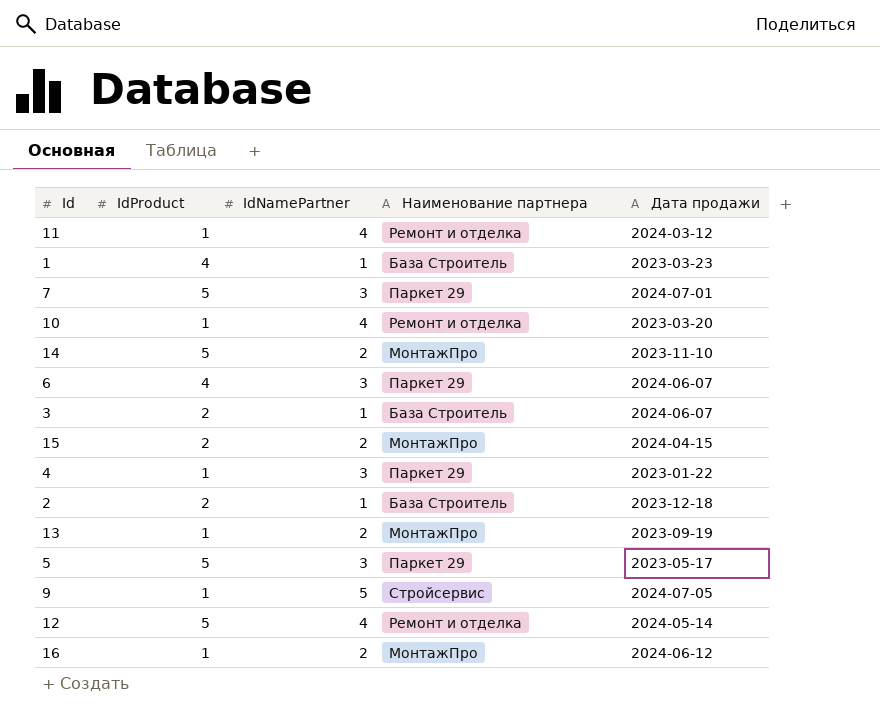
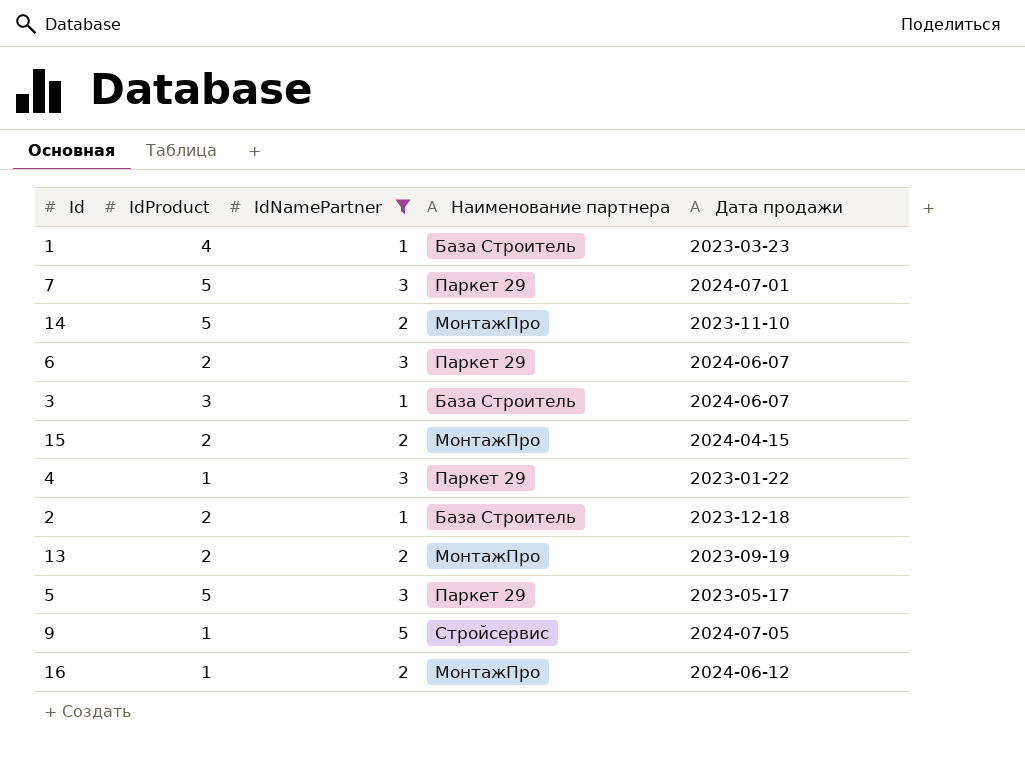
filter: none -> IdNamePartner != 4
6 | IdProduct: 4 -> 2
3 | IdProduct: 2 -> 3
13 | IdProduct: 1 -> 2

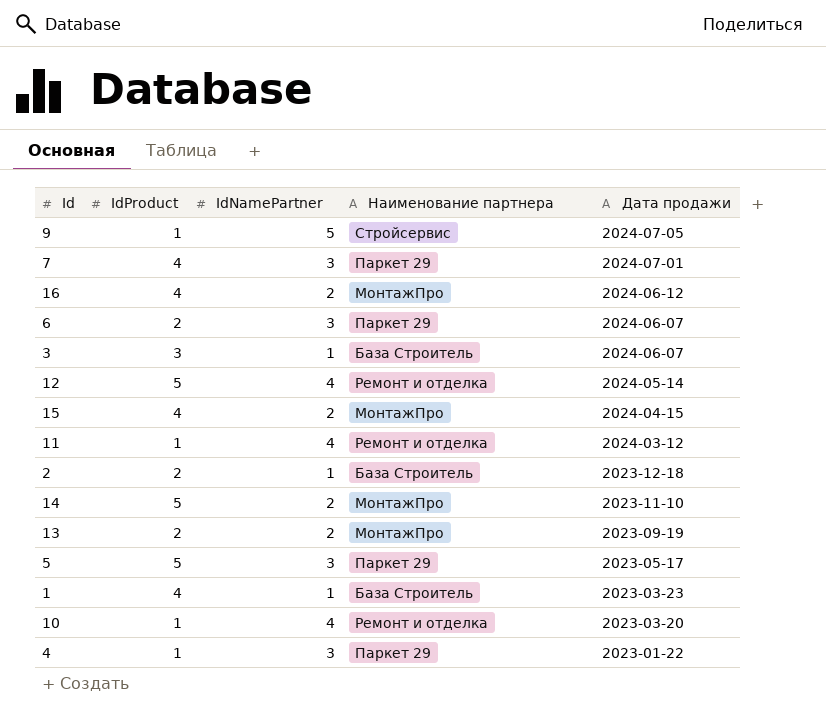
filter: IdNamePartner != 4 -> none
row order: none -> Дата продажи descending
7 | IdProduct: 5 -> 4
16 | IdProduct: 1 -> 4
15 | IdProduct: 2 -> 4

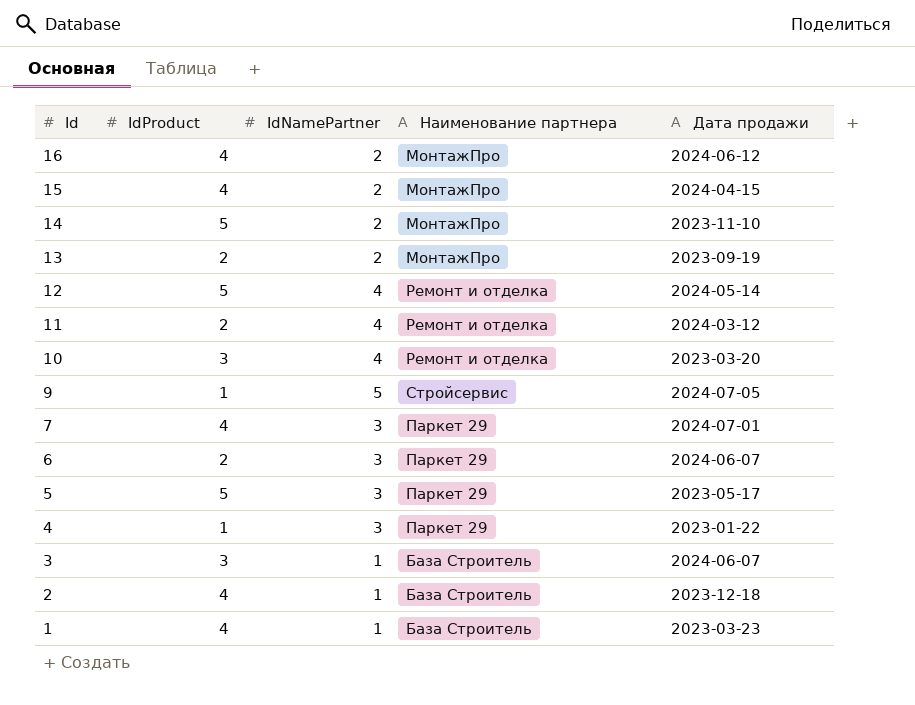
row order: Дата продажи descending -> Id descending
11 | IdProduct: 1 -> 2
10 | IdProduct: 1 -> 3
2 | IdProduct: 2 -> 4

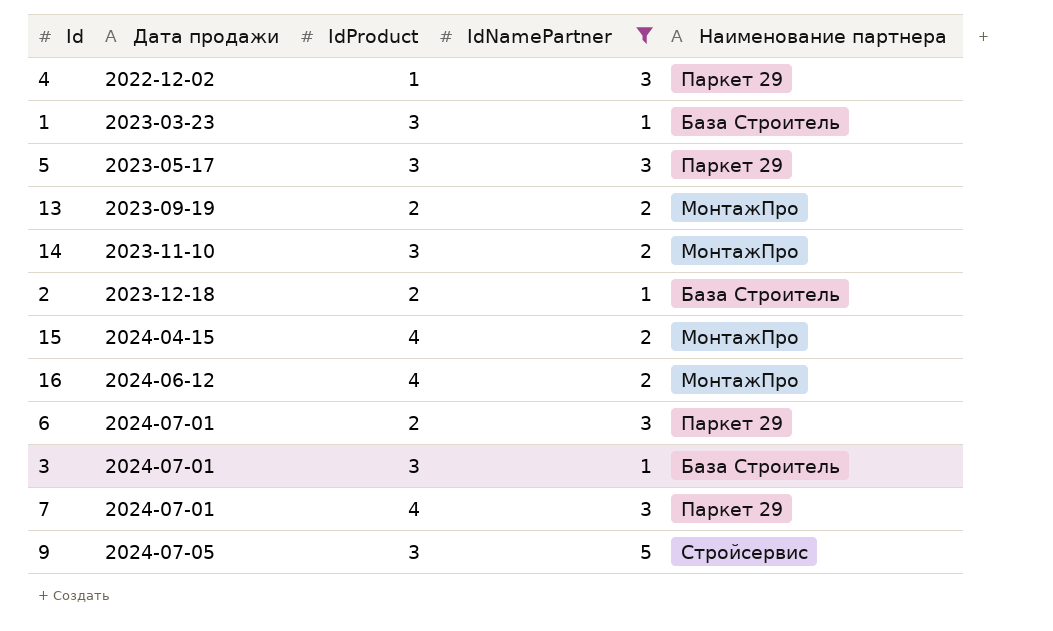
filter: none -> IdNamePartner != 4
row order: Id descending -> Дата продажи ascending
column Дата продажи | position: 5 -> 2
4 | Дата продажи: 2023-01-22 -> 2022-12-02
1 | IdProduct: 4 -> 3
5 | IdProduct: 5 -> 3
14 | IdProduct: 5 -> 3
2 | IdProduct: 4 -> 2
6 | Дата продажи: 2024-06-07 -> 2024-07-01
3 | Дата продажи: 2024-06-07 -> 2024-07-01
9 | IdProduct: 1 -> 3

